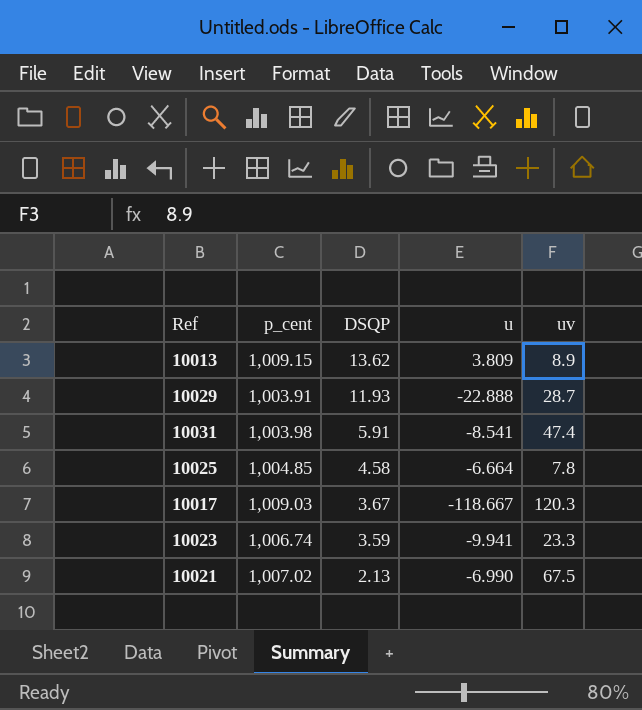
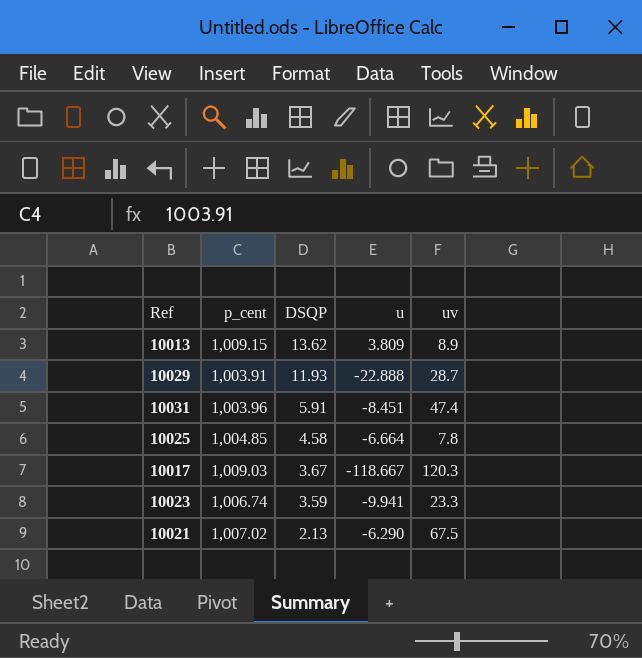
10031 | p_cent: 1,003.98 -> 1,003.96
10031 | u: -8.541 -> -8.451
10021 | u: -6.990 -> -6.290

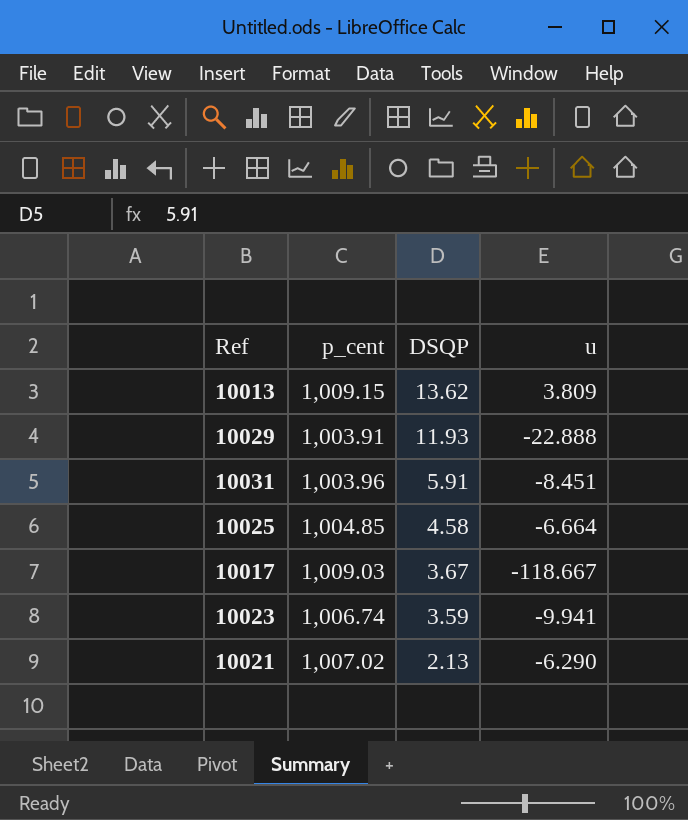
column uv | position: 5 -> none

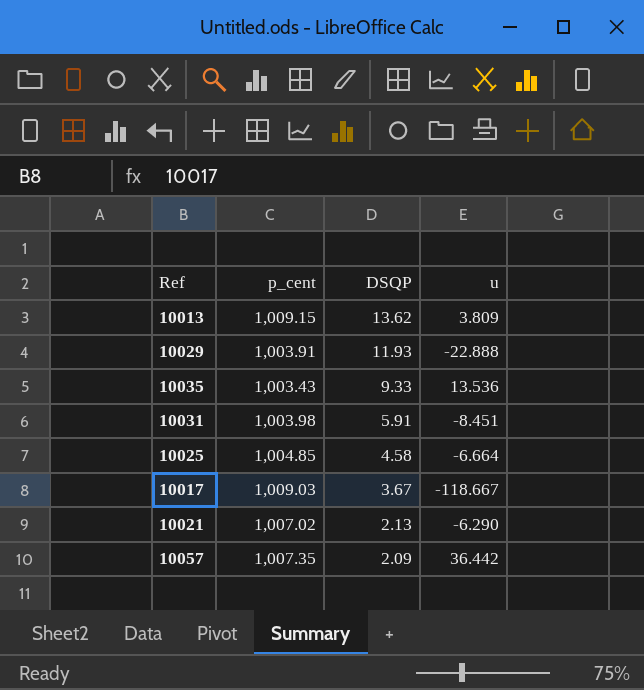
row 10023: 1,006.74 | 3.59 | -9.941 -> none
row 10035: none -> 1,003.43 | 9.33 | 13.536
10031 | p_cent: 1,003.96 -> 1,003.98
row 10057: none -> 1,007.35 | 2.09 | 36.442

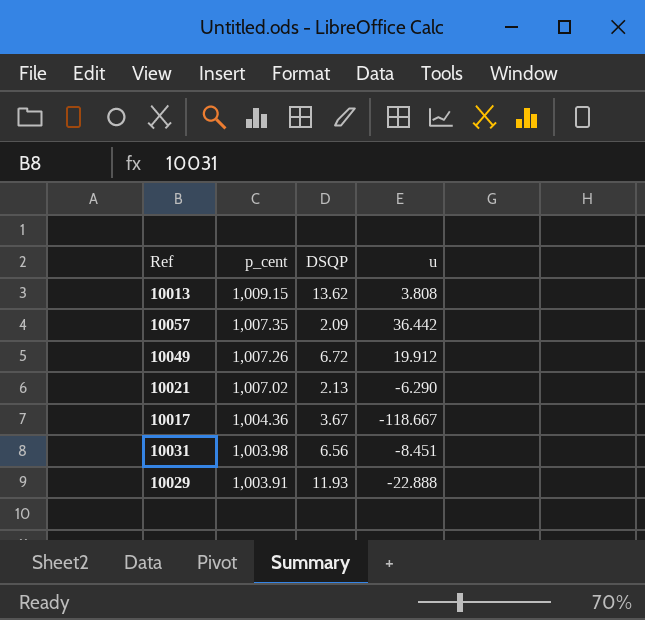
row order: DSQP descending -> p_cent descending
row 10035: 1,003.43 | 9.33 | 13.536 -> none
row 10025: 1,004.85 | 4.58 | -6.664 -> none
10013 | u: 3.809 -> 3.808
row 10049: none -> 1,007.26 | 6.72 | 19.912
10017 | p_cent: 1,009.03 -> 1,004.36
10031 | DSQP: 5.91 -> 6.56

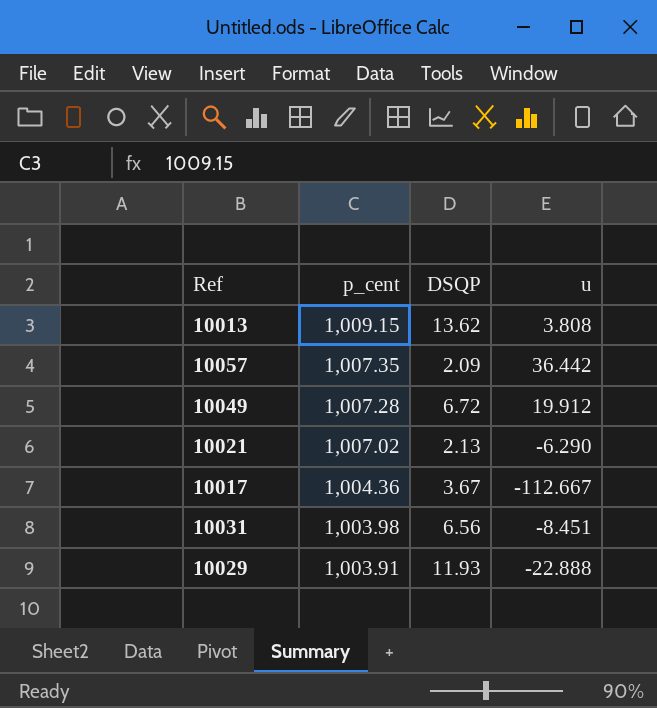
10049 | p_cent: 1,007.26 -> 1,007.28
10017 | u: -118.667 -> -112.667

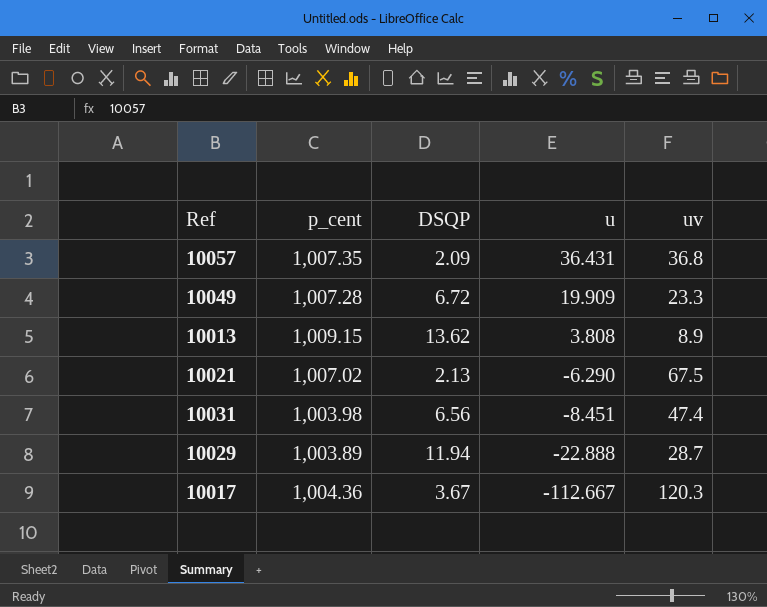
row order: p_cent descending -> u descending
column uv | position: none -> 5
10057 | u: 36.442 -> 36.431
10049 | u: 19.912 -> 19.909
10029 | p_cent: 1,003.91 -> 1,003.89
10029 | DSQP: 11.93 -> 11.94

